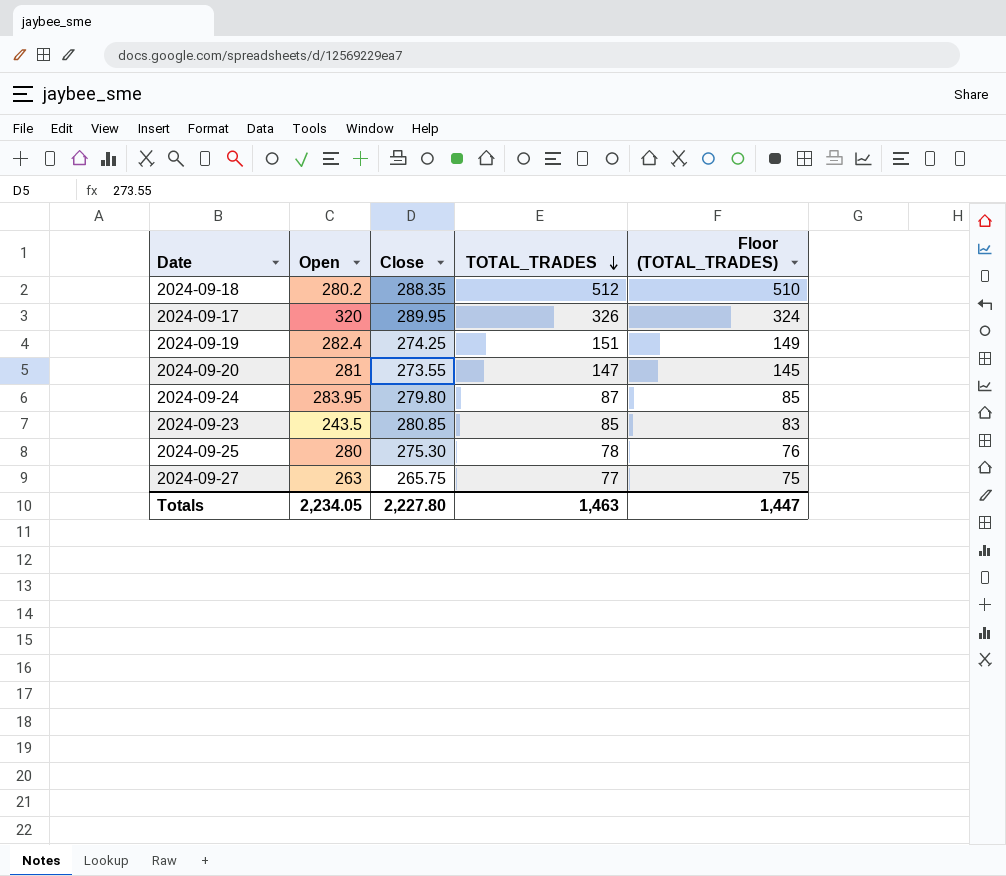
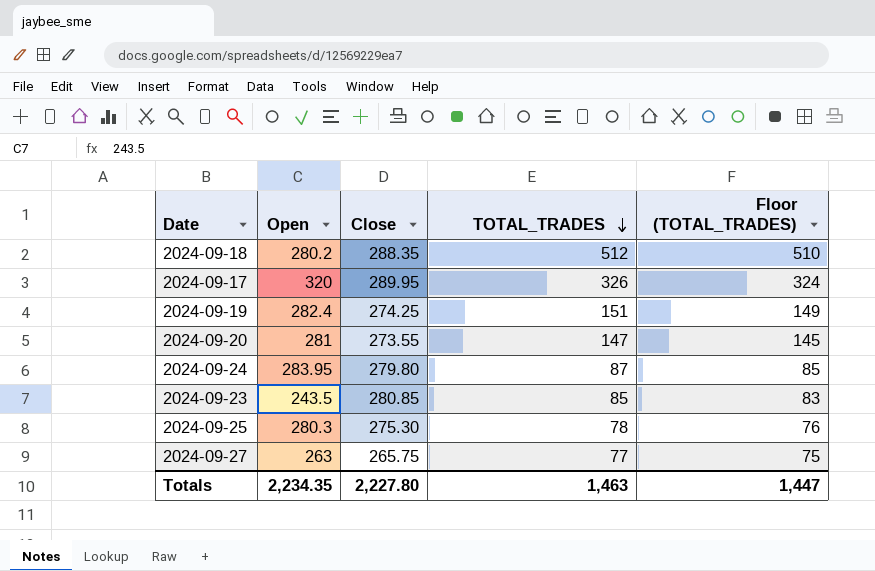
2024-09-25 | Open: 280 -> 280.3
Totals | Open: 2,234.05 -> 2,234.35

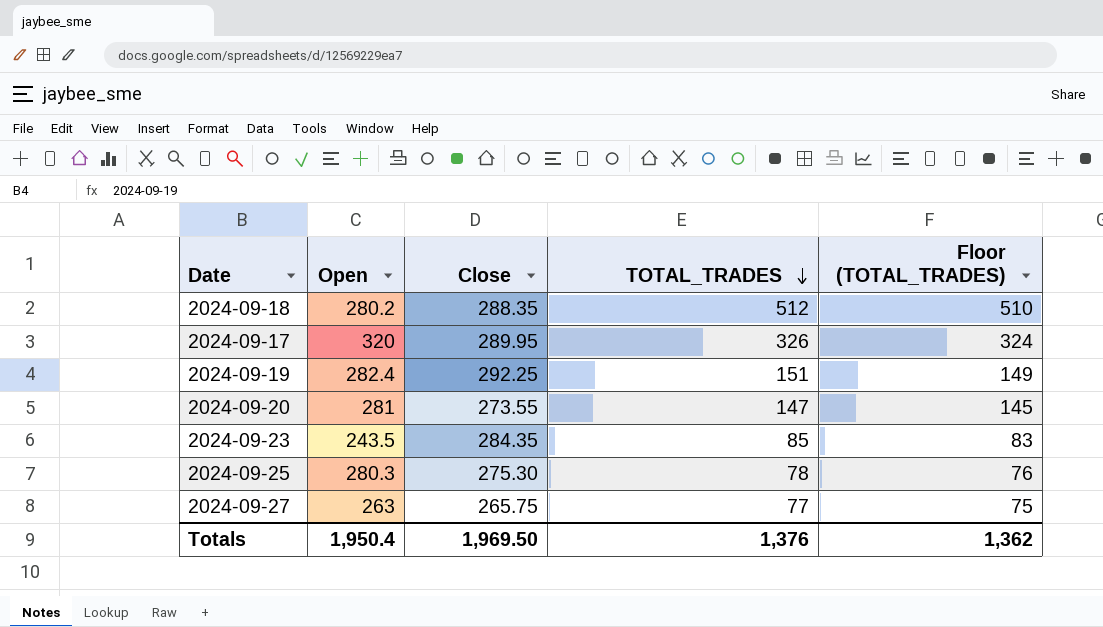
row 2024-09-24: 283.95 | 279.80 | 87 | 85 -> none
2024-09-19 | Close: 274.25 -> 292.25
2024-09-23 | Close: 280.85 -> 284.35
Totals | Open: 2,234.35 -> 1,950.4
Totals | Close: 2,227.80 -> 1,969.50
Totals | TOTAL_TRADES: 1,463 -> 1,376
Totals | Floor (TOTAL_TRADES): 1,447 -> 1,362

